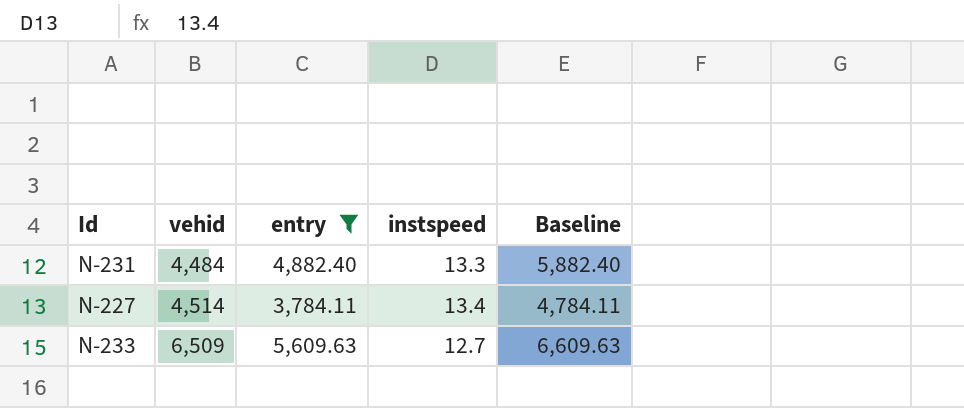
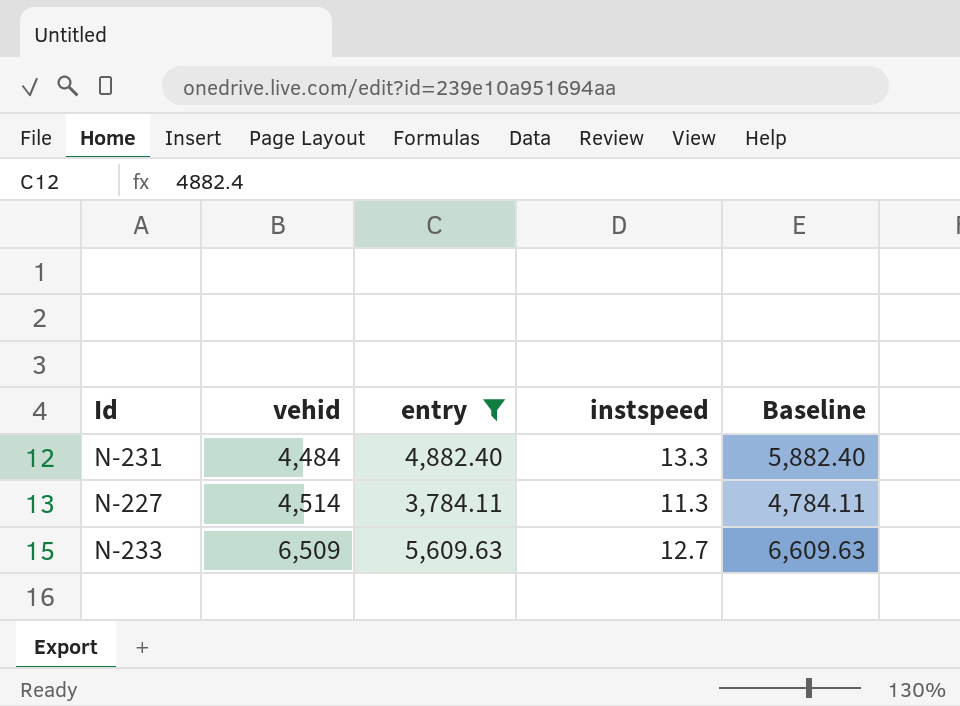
N-227 | instspeed: 13.4 -> 11.3

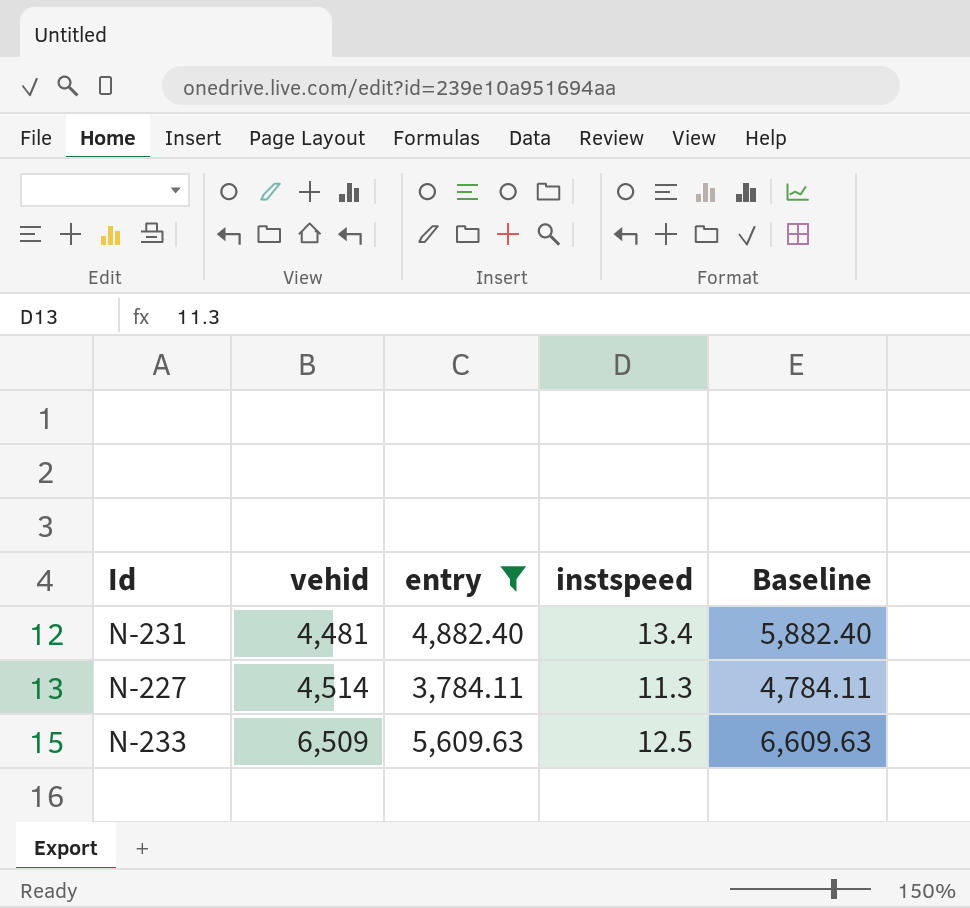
N-231 | vehid: 4,484 -> 4,481
N-231 | instspeed: 13.3 -> 13.4
N-233 | instspeed: 12.7 -> 12.5

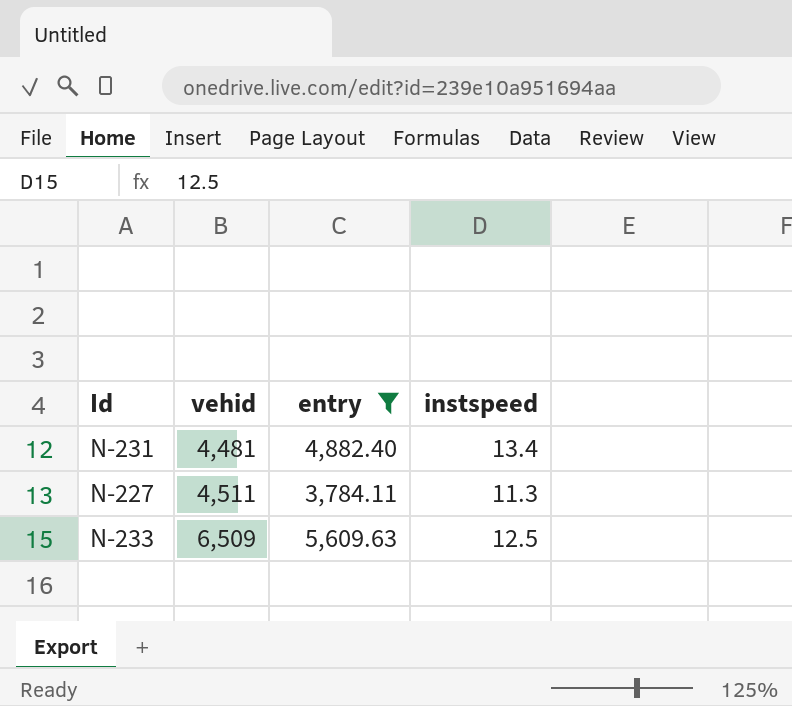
column Baseline | formula: [entry] + 1000 -> none
N-227 | vehid: 4,514 -> 4,511

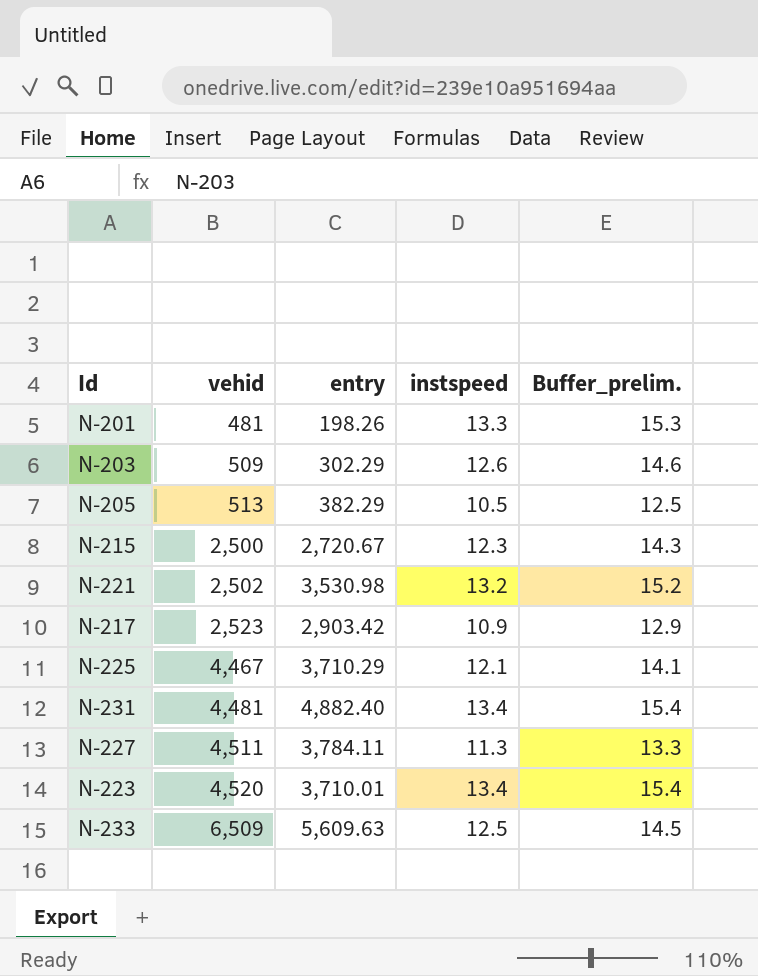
filter: entry >= 3,784.11 -> none
column Buffer_prelim. | formula: none -> [instspeed] + 2

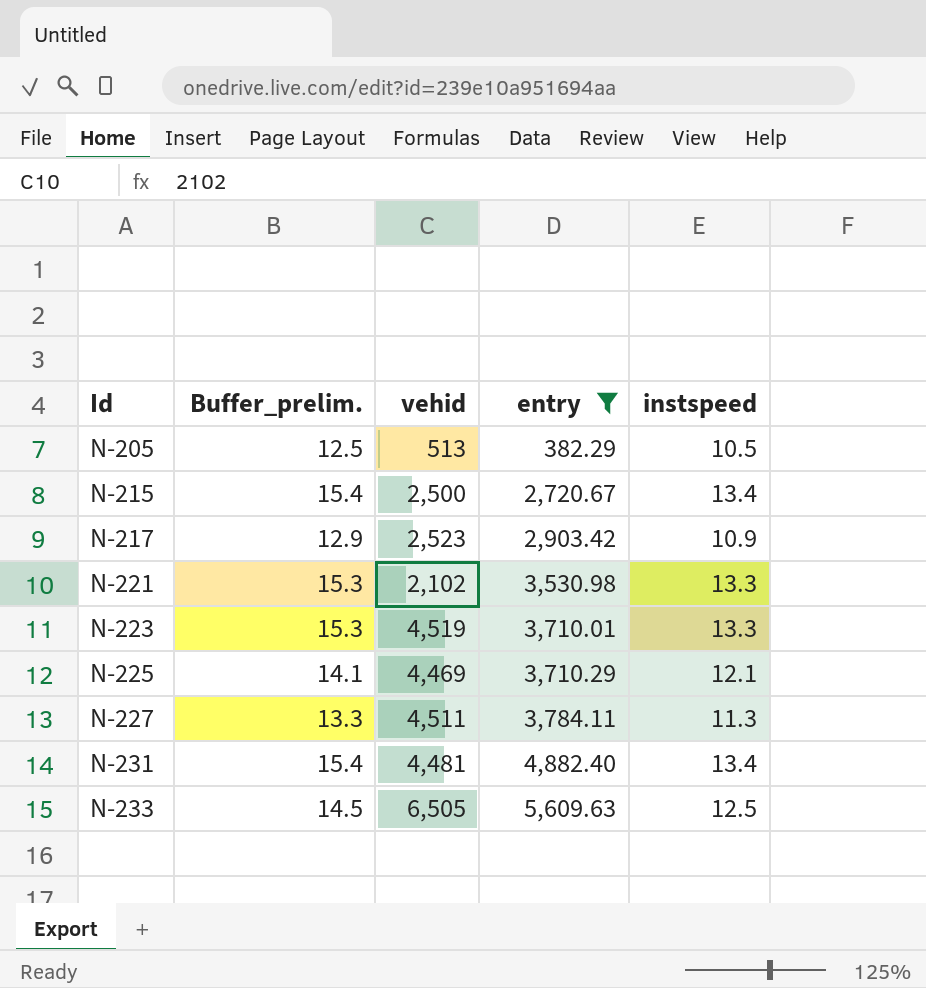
filter: none -> entry >= 382.29
row order: vehid ascending -> Id ascending
column Buffer_prelim. | position: 5 -> 2
N-215 | Buffer_prelim.: 14.3 -> 15.4
N-215 | instspeed: 12.3 -> 13.4
N-221 | Buffer_prelim.: 15.2 -> 15.3
N-221 | vehid: 2,502 -> 2,102
N-221 | instspeed: 13.2 -> 13.3
N-223 | Buffer_prelim.: 15.4 -> 15.3
N-223 | vehid: 4,520 -> 4,519
N-223 | instspeed: 13.4 -> 13.3
N-225 | vehid: 4,467 -> 4,469
N-233 | vehid: 6,509 -> 6,505

